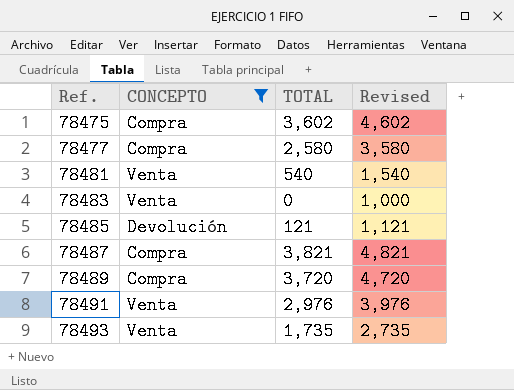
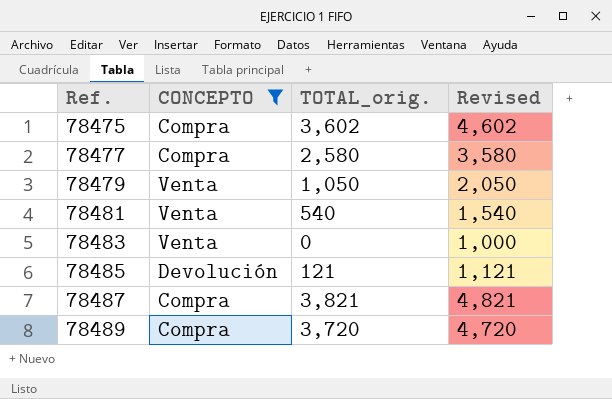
column name: TOTAL -> TOTAL_orig.
row 78491: Venta | 2,976 | 3,976 -> none
row 78493: Venta | 1,735 | 2,735 -> none
row 78479: none -> Venta | 1,050 | 2,050

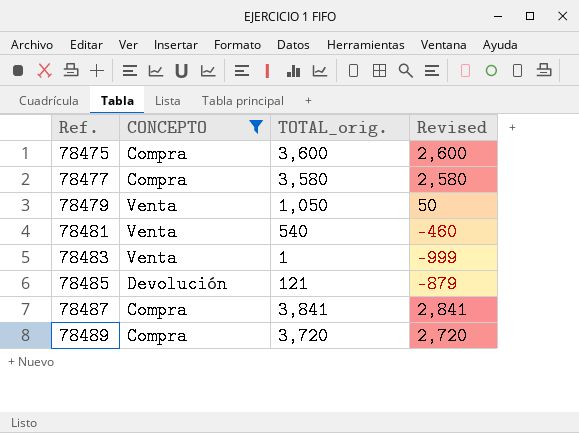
column Revised | formula: [TOTAL_orig.] + 1000 -> [TOTAL_orig.] - 1000
78475 | TOTAL_orig.: 3,602 -> 3,600
78477 | TOTAL_orig.: 2,580 -> 3,580
78483 | TOTAL_orig.: 0 -> 1
78487 | TOTAL_orig.: 3,821 -> 3,841

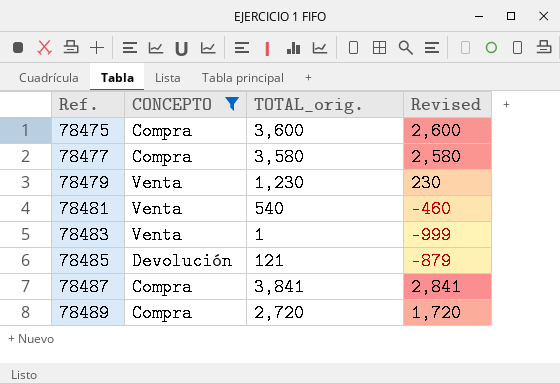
78479 | TOTAL_orig.: 1,050 -> 1,230
78479 | Revised: 50 -> 230
78489 | TOTAL_orig.: 3,720 -> 2,720
78489 | Revised: 2,720 -> 1,720

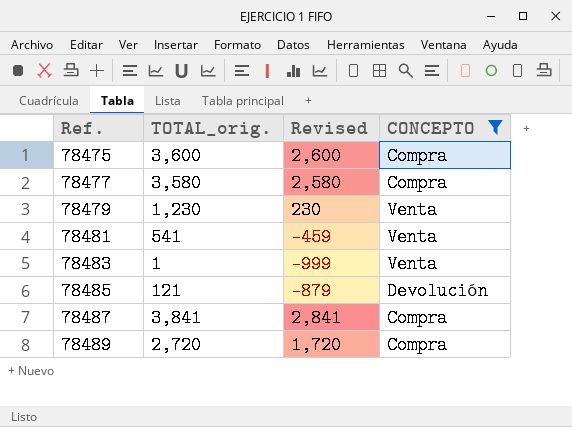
column CONCEPTO | position: 2 -> 4
78481 | TOTAL_orig.: 540 -> 541
78481 | Revised: -460 -> -459

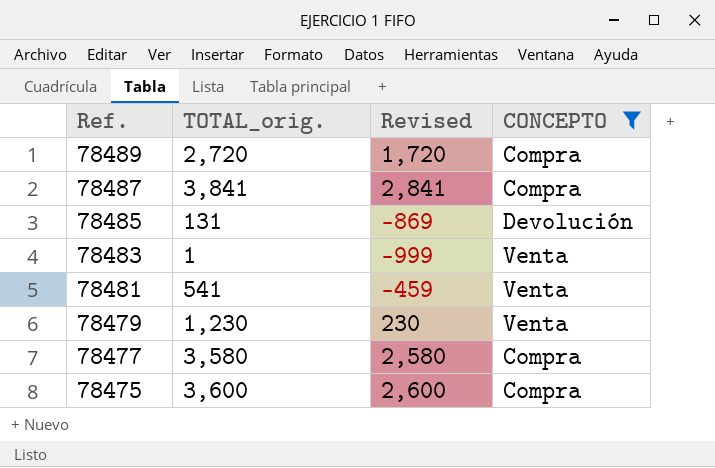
row order: Ref. ascending -> Ref. descending
78485 | TOTAL_orig.: 121 -> 131
78485 | Revised: -879 -> -869

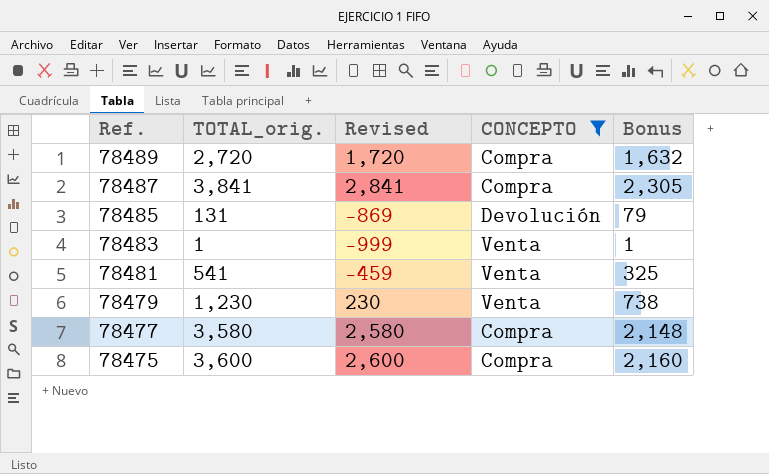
column Bonus | formula: none -> [TOTAL_orig.] * 0.6

